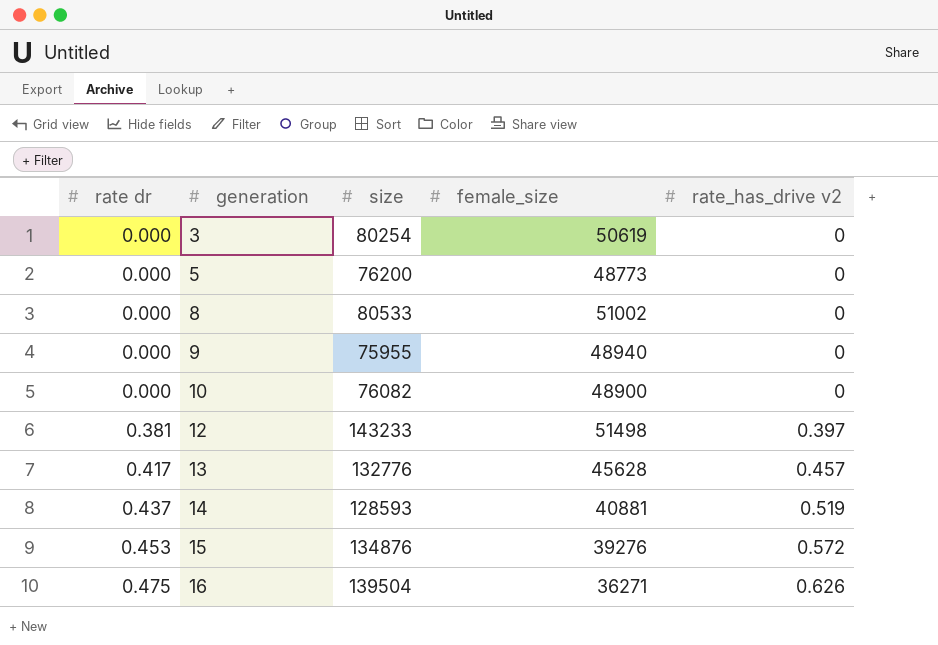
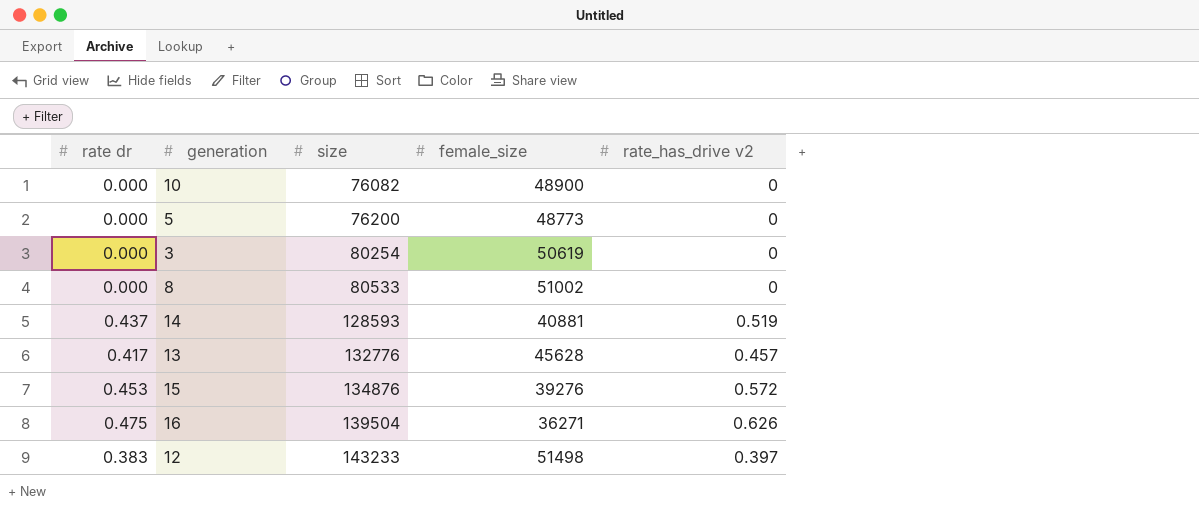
row order: rate dr ascending -> size ascending
row 9: 0.000 | 75955 | 48940 | 0 -> none
12 | rate dr: 0.381 -> 0.383

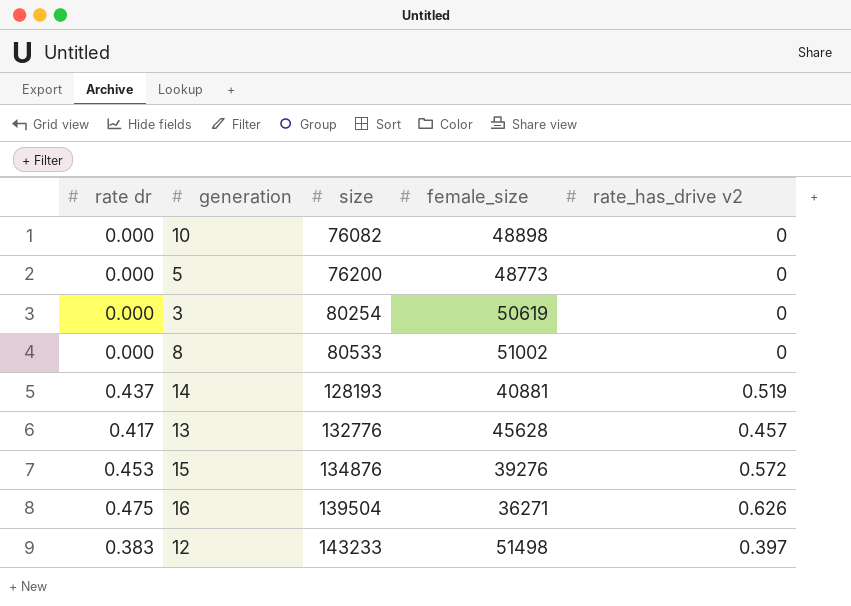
10 | female_size: 48900 -> 48898
14 | size: 128593 -> 128193

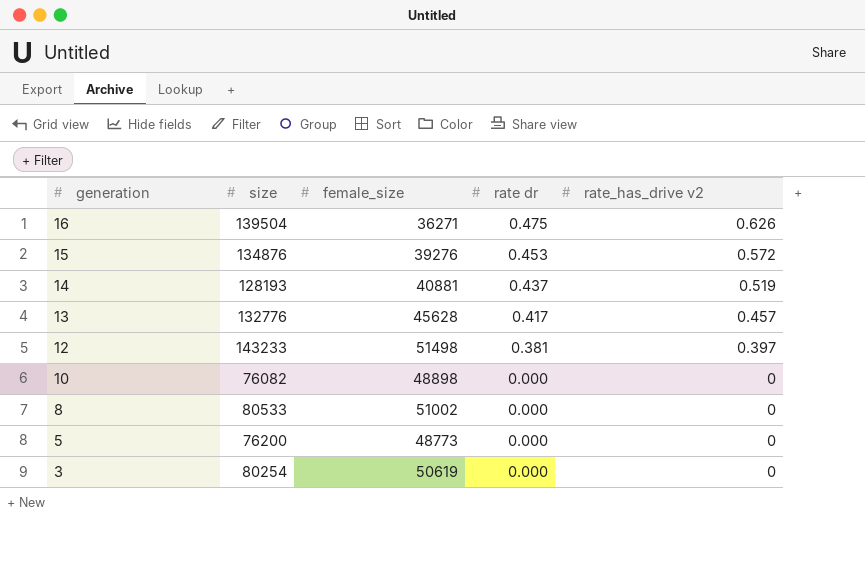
row order: size ascending -> generation descending
column rate dr | position: 1 -> 4
12 | rate dr: 0.383 -> 0.381

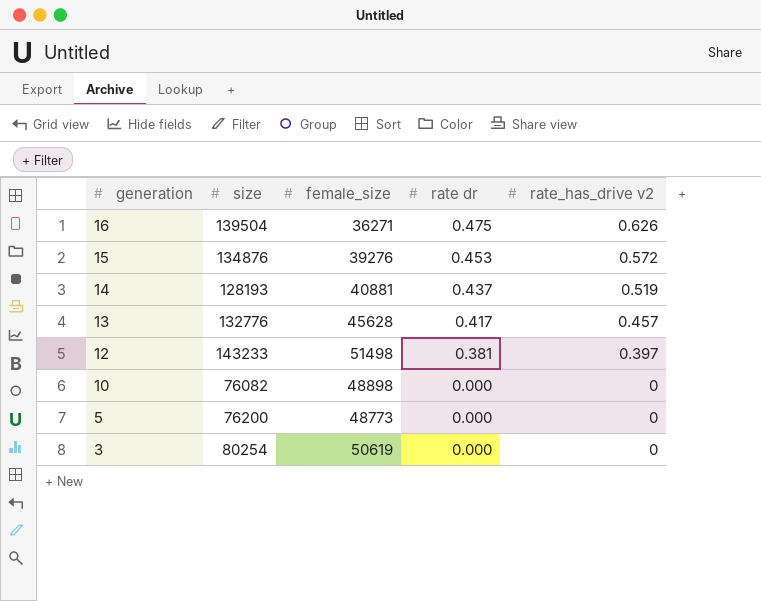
row 8: 80533 | 51002 | 0.000 | 0 -> none

